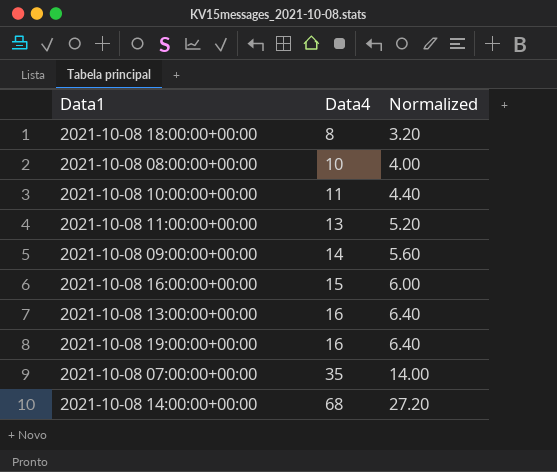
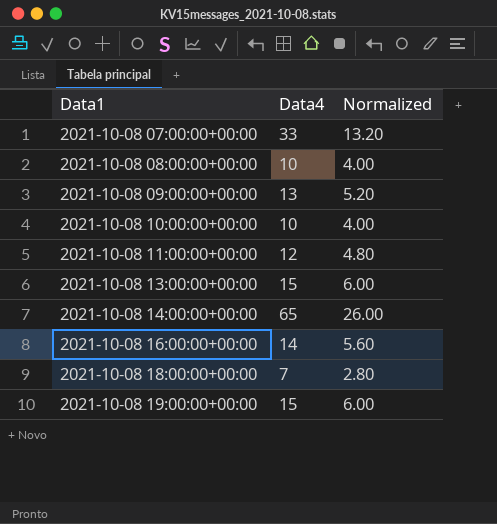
row order: Data4 ascending -> Data1 ascending
2021-10-08 07:00:00+00:00 | Data4: 35 -> 33
2021-10-08 07:00:00+00:00 | Normalized: 14.00 -> 13.20
2021-10-08 09:00:00+00:00 | Data4: 14 -> 13
2021-10-08 09:00:00+00:00 | Normalized: 5.60 -> 5.20
2021-10-08 10:00:00+00:00 | Data4: 11 -> 10
2021-10-08 10:00:00+00:00 | Normalized: 4.40 -> 4.00
2021-10-08 11:00:00+00:00 | Data4: 13 -> 12
2021-10-08 11:00:00+00:00 | Normalized: 5.20 -> 4.80
2021-10-08 13:00:00+00:00 | Data4: 16 -> 15
2021-10-08 13:00:00+00:00 | Normalized: 6.40 -> 6.00
2021-10-08 14:00:00+00:00 | Data4: 68 -> 65
2021-10-08 14:00:00+00:00 | Normalized: 27.20 -> 26.00
2021-10-08 16:00:00+00:00 | Data4: 15 -> 14
2021-10-08 16:00:00+00:00 | Normalized: 6.00 -> 5.60
2021-10-08 18:00:00+00:00 | Data4: 8 -> 7
2021-10-08 18:00:00+00:00 | Normalized: 3.20 -> 2.80
2021-10-08 19:00:00+00:00 | Data4: 16 -> 15
2021-10-08 19:00:00+00:00 | Normalized: 6.40 -> 6.00

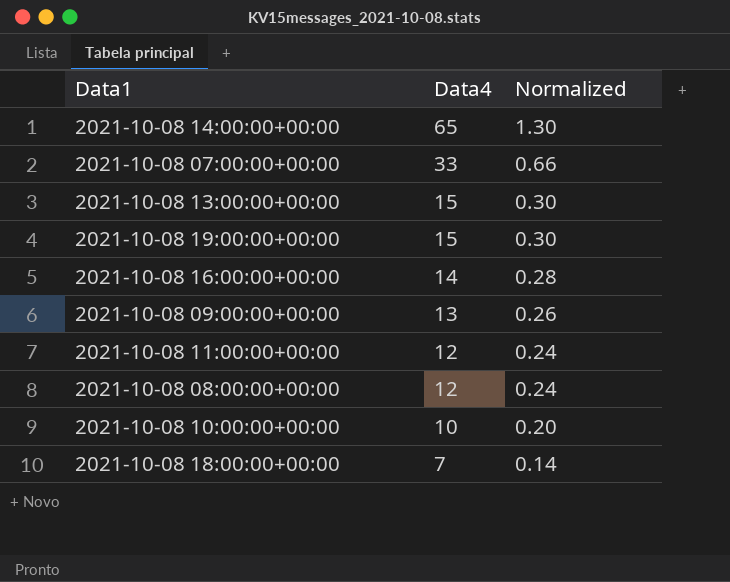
row order: Data1 ascending -> Data4 descending
column Normalized | formula: [Data4] * 0.4 -> [Data4] * 0.02
2021-10-08 08:00:00+00:00 | Data4: 10 -> 12

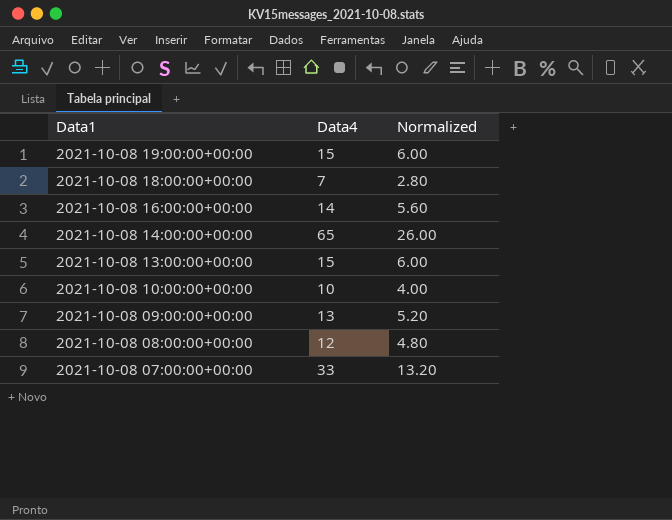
row order: Data4 descending -> Data1 descending
column Normalized | formula: [Data4] * 0.02 -> [Data4] * 0.4
row 2021-10-08 11:00:00+00:00: 12 | 0.24 -> none

